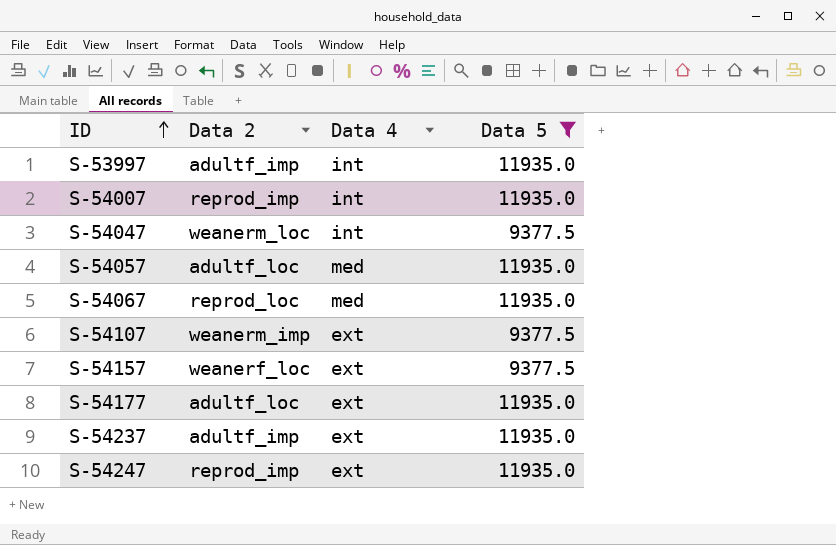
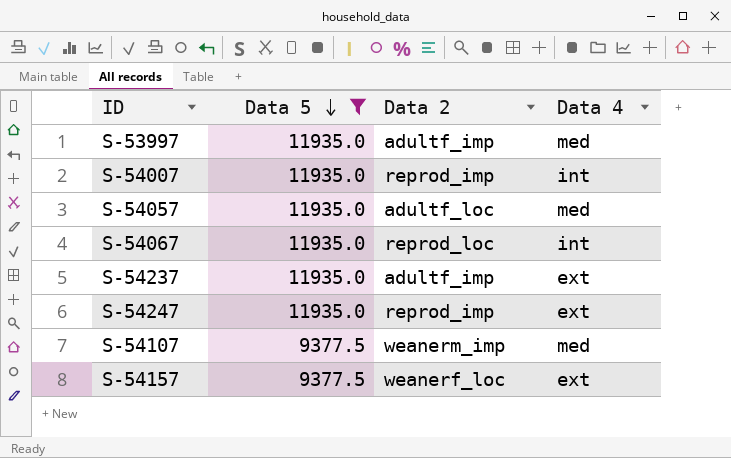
row order: ID ascending -> Data 5 descending
column Data 5 | position: 4 -> 2
row S-54047: weanerm_loc | int | 9377.5 -> none
row S-54177: adultf_loc | ext | 11935.0 -> none
S-53997 | Data 4: int -> med
S-54067 | Data 4: med -> int
S-54107 | Data 4: ext -> med

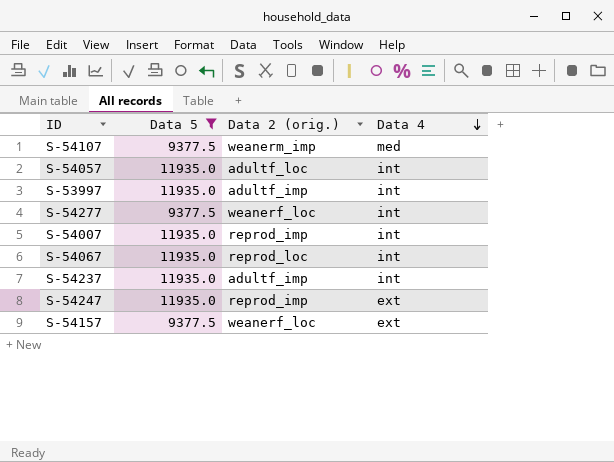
row order: Data 5 descending -> Data 4 descending
column name: Data 2 -> Data 2 (orig.)
S-54057 | Data 4: med -> int
S-53997 | Data 4: med -> int
row S-54277: none -> 9377.5 | weanerf_loc | int
S-54237 | Data 4: ext -> int

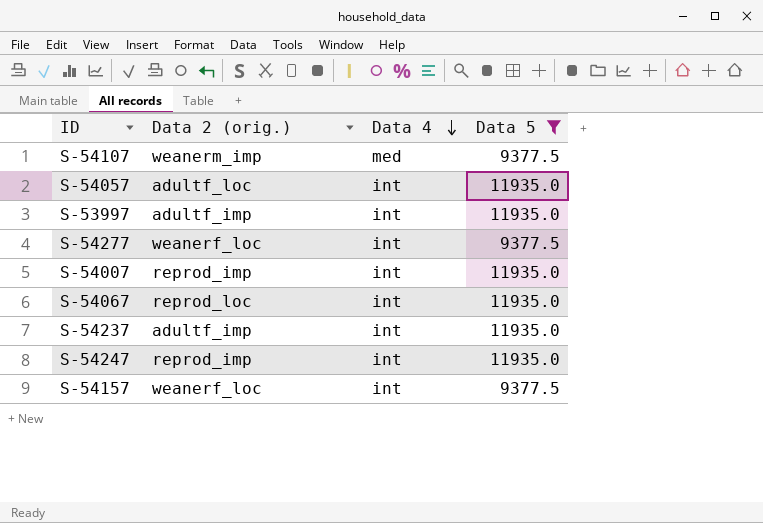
column Data 5 | position: 2 -> 4
S-54247 | Data 4: ext -> int
S-54157 | Data 4: ext -> int

